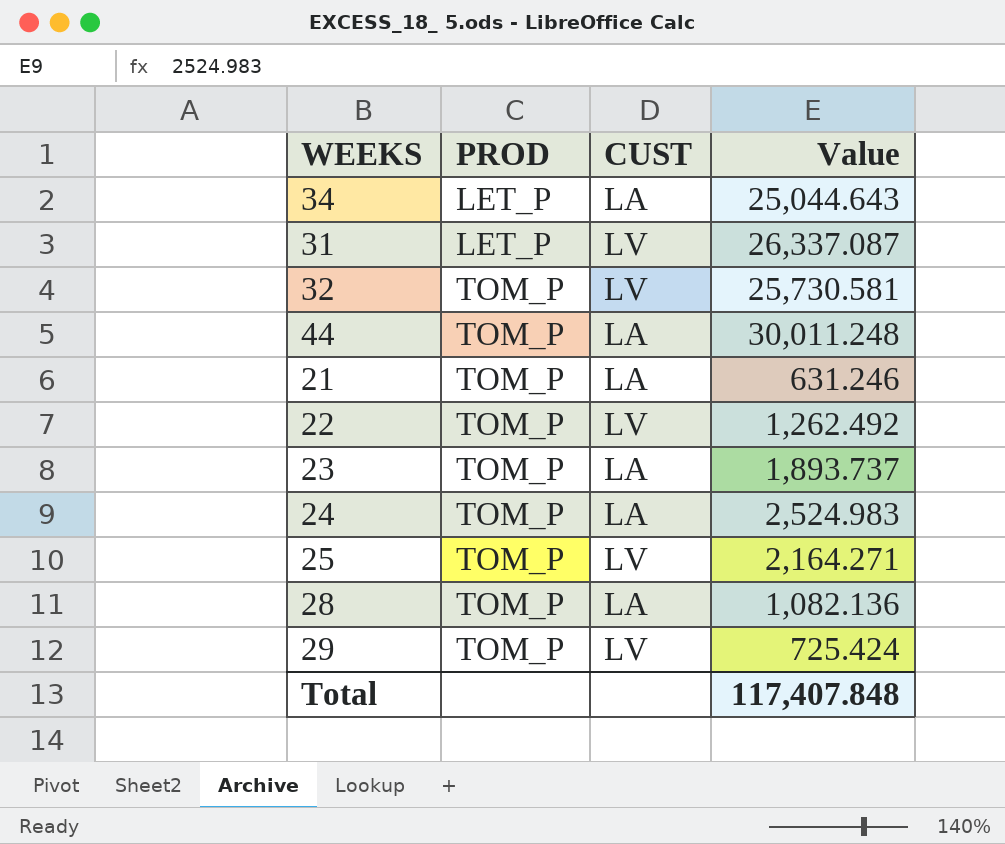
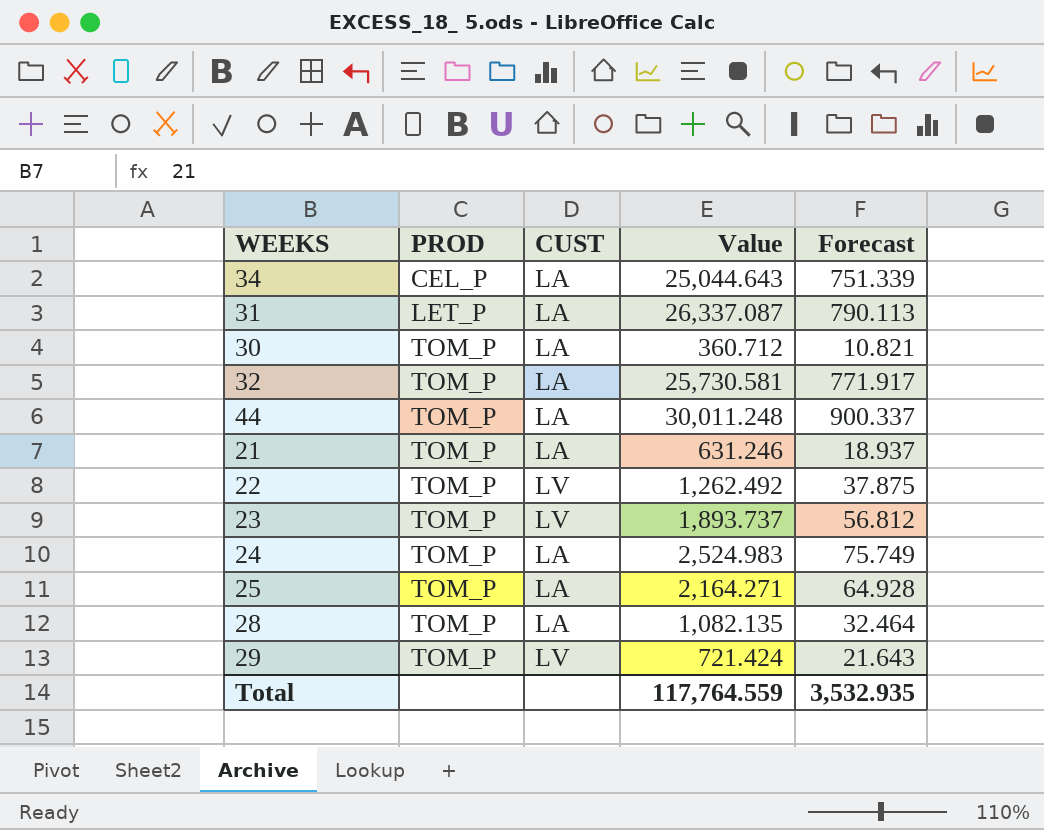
column Forecast | formula: none -> [Value] * 0.03
34 | PROD: LET_P -> CEL_P
31 | CUST: LV -> LA
row 30: none -> TOM_P | LA | 360.712 | 10.821
32 | CUST: LV -> LA
23 | CUST: LA -> LV
25 | CUST: LV -> LA
28 | Value: 1,082.136 -> 1,082.135
29 | Value: 725.424 -> 721.424
Total | Value: 117,407.848 -> 117,764.559

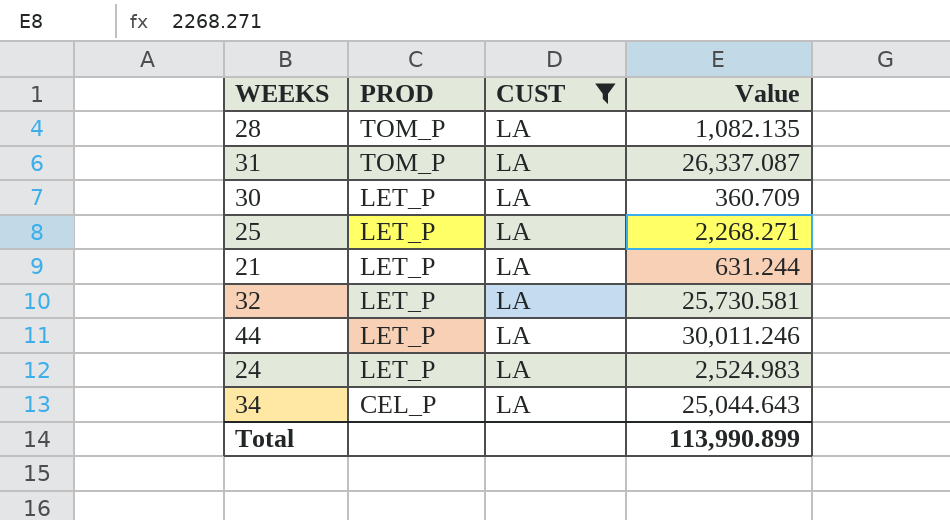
filter: none -> CUST = LA
row order: PROD ascending -> PROD descending
column Forecast | formula: [Value] * 0.03 -> none
31 | PROD: LET_P -> TOM_P
30 | PROD: TOM_P -> LET_P
30 | Value: 360.712 -> 360.709
25 | PROD: TOM_P -> LET_P
25 | Value: 2,164.271 -> 2,268.271
21 | PROD: TOM_P -> LET_P
21 | Value: 631.246 -> 631.244
32 | PROD: TOM_P -> LET_P
44 | PROD: TOM_P -> LET_P
44 | Value: 30,011.248 -> 30,011.246
24 | PROD: TOM_P -> LET_P
Total | Value: 117,764.559 -> 113,990.899

